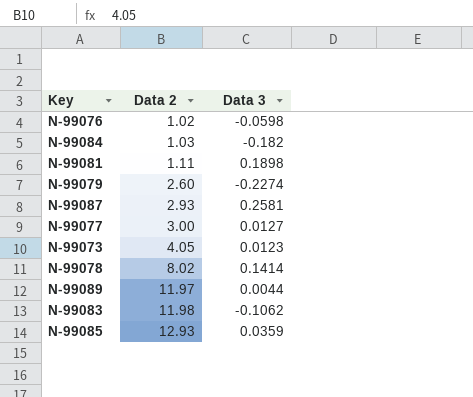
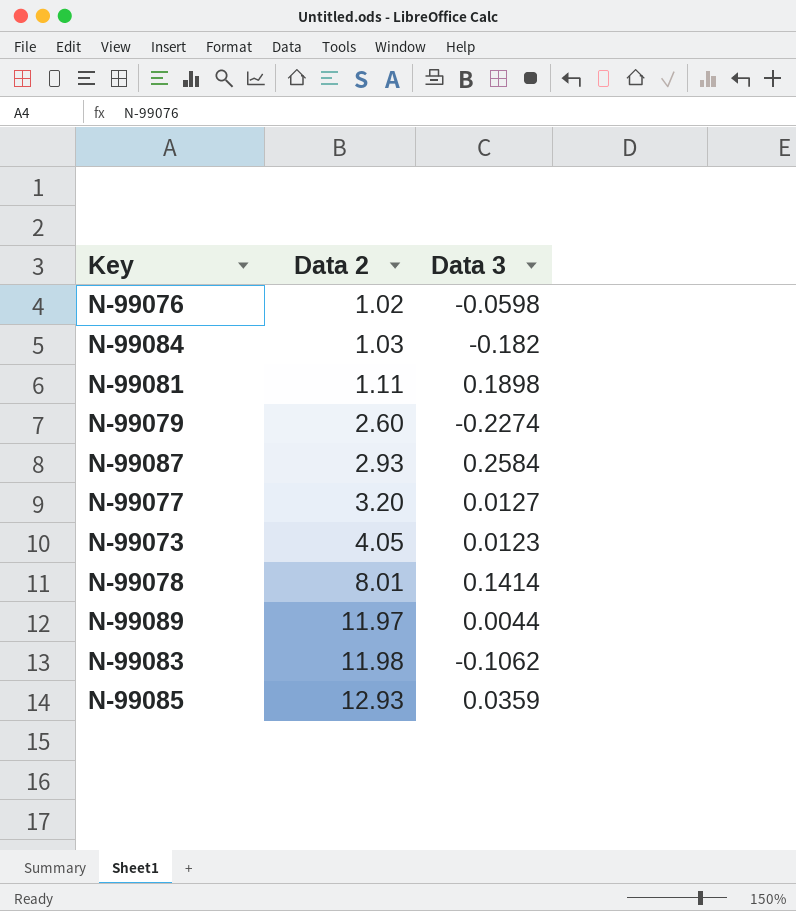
N-99087 | Data 3: 0.2581 -> 0.2584
N-99077 | Data 2: 3.00 -> 3.20
N-99078 | Data 2: 8.02 -> 8.01

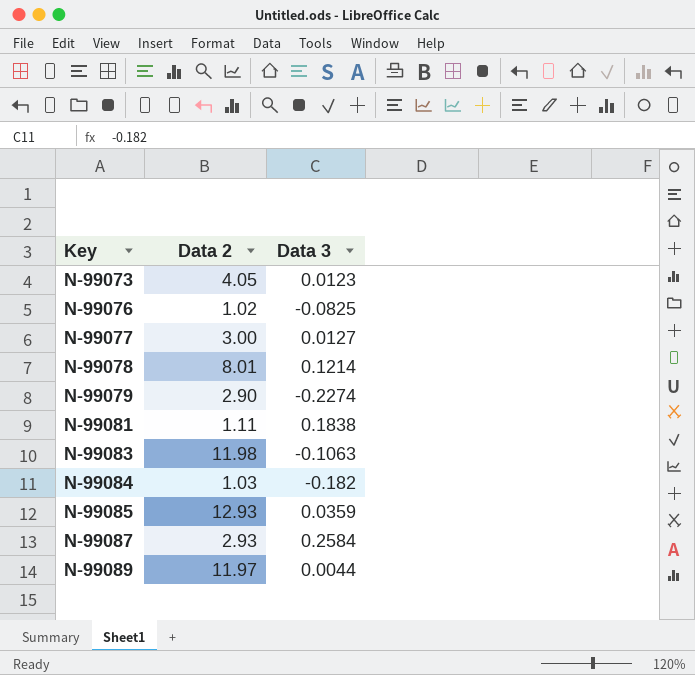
row order: Data 2 ascending -> Key ascending
N-99076 | Data 3: -0.0598 -> -0.0825
N-99077 | Data 2: 3.20 -> 3.00
N-99078 | Data 3: 0.1414 -> 0.1214
N-99079 | Data 2: 2.60 -> 2.90
N-99081 | Data 3: 0.1898 -> 0.1838
N-99083 | Data 3: -0.1062 -> -0.1063

